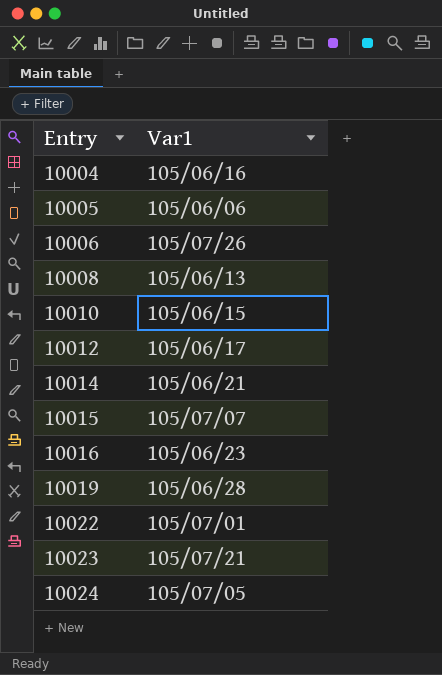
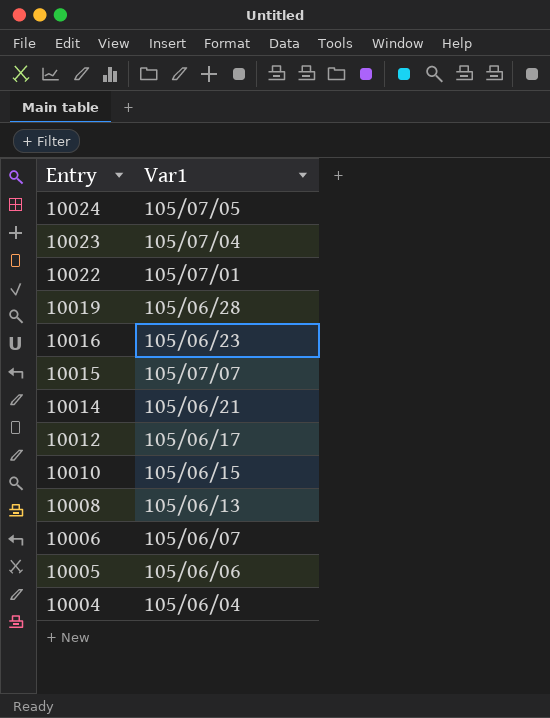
row order: Entry ascending -> Entry descending
10023 | Var1: 105/07/21 -> 105/07/04
10006 | Var1: 105/07/26 -> 105/06/07
10004 | Var1: 105/06/16 -> 105/06/04

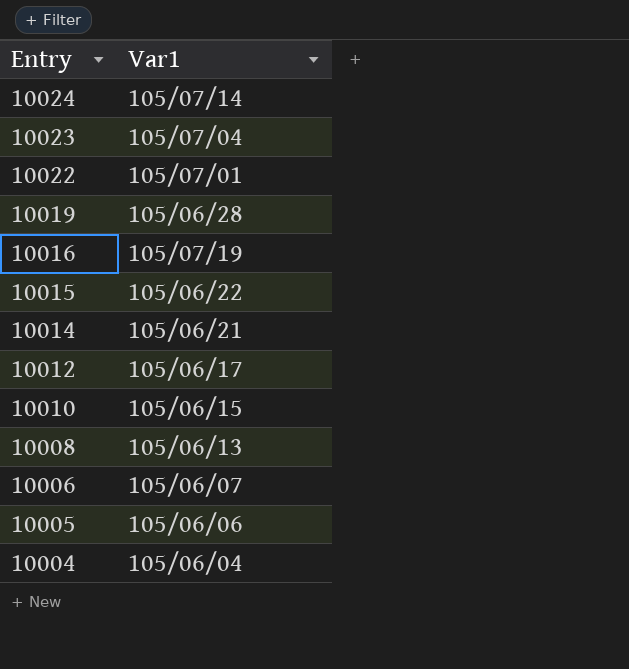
10024 | Var1: 105/07/05 -> 105/07/14
10016 | Var1: 105/06/23 -> 105/07/19
10015 | Var1: 105/07/07 -> 105/06/22

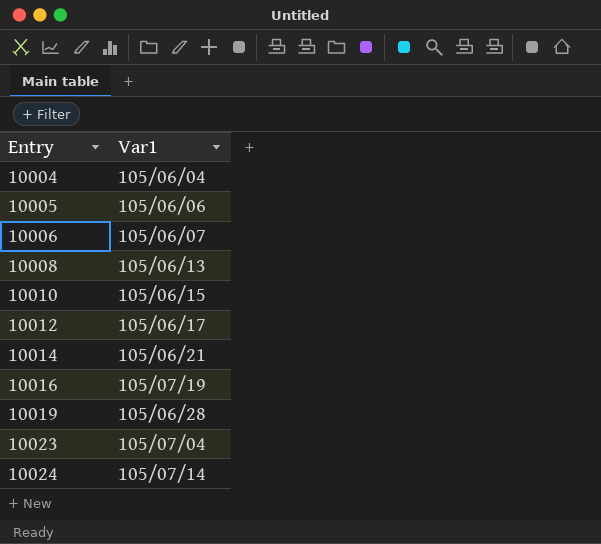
row order: Entry descending -> Entry ascending
row 10022: 105/07/01 -> none
row 10015: 105/06/22 -> none

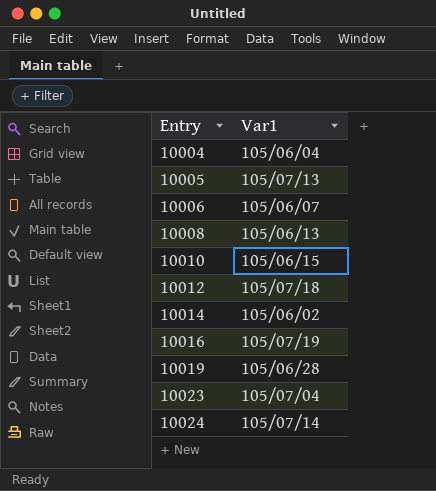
10005 | Var1: 105/06/06 -> 105/07/13
10012 | Var1: 105/06/17 -> 105/07/18
10014 | Var1: 105/06/21 -> 105/06/02

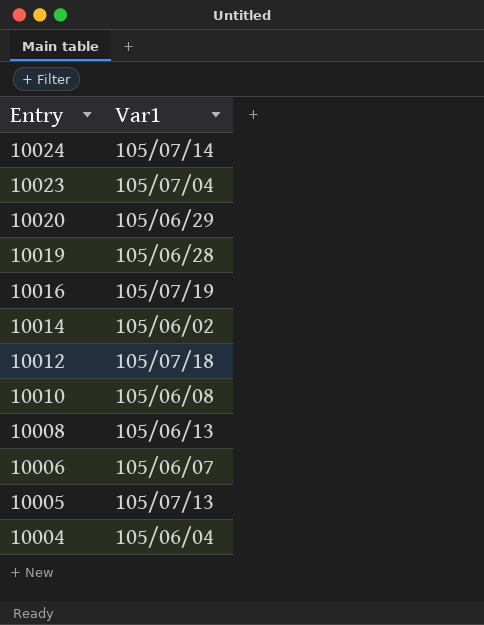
row order: Entry ascending -> Entry descending
row 10020: none -> 105/06/29
10010 | Var1: 105/06/15 -> 105/06/08

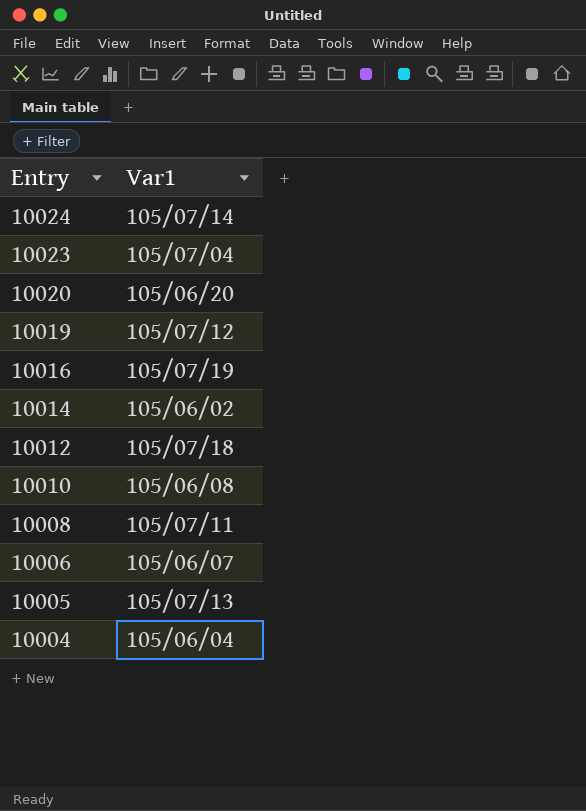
10020 | Var1: 105/06/29 -> 105/06/20
10019 | Var1: 105/06/28 -> 105/07/12
10008 | Var1: 105/06/13 -> 105/07/11

